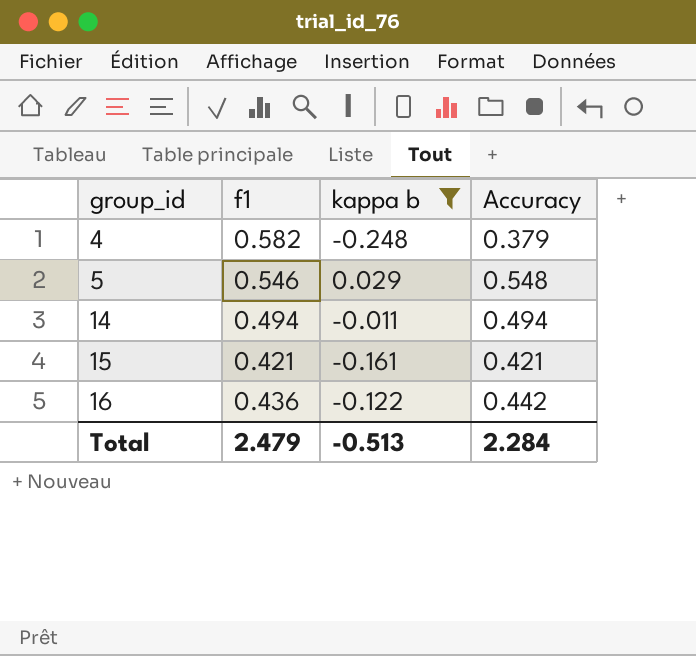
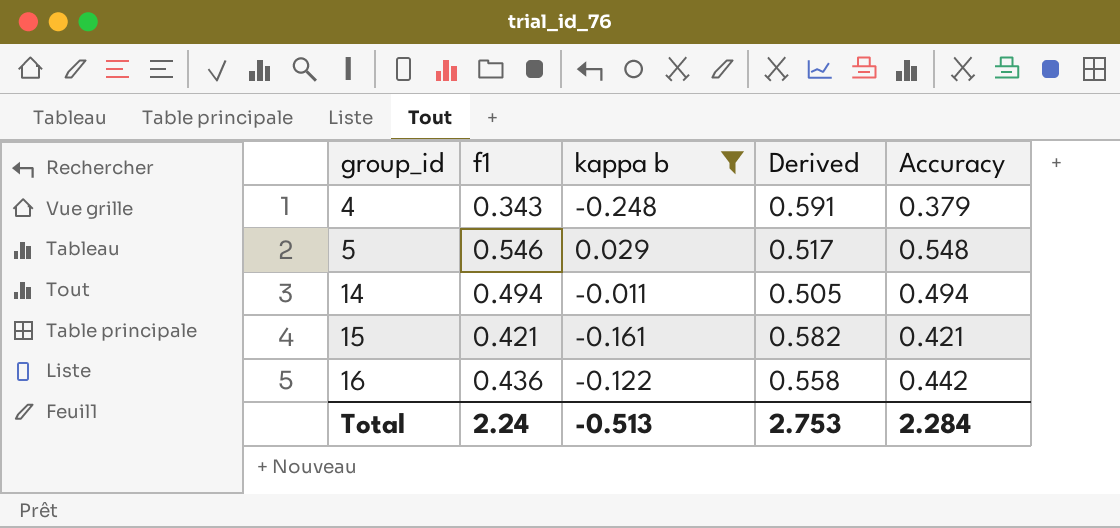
column Derived | formula: none -> [f1] - [kappa b]
4 | f1: 0.582 -> 0.343
Total | f1: 2.479 -> 2.24

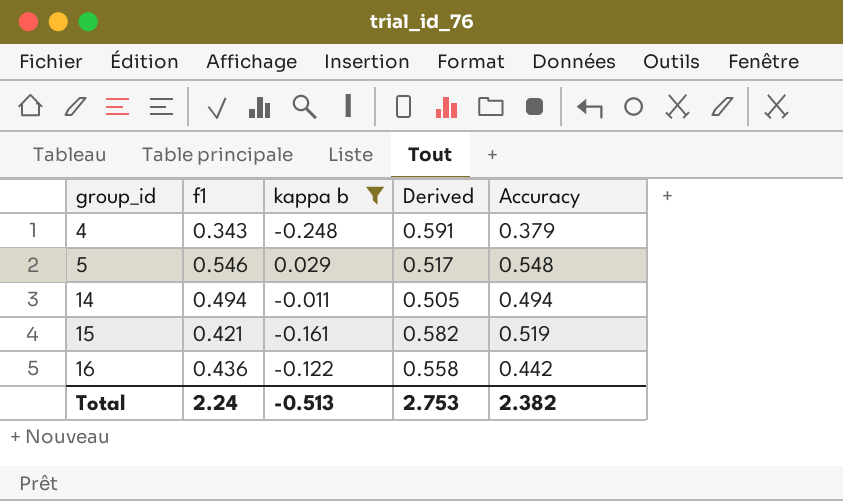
15 | Accuracy: 0.421 -> 0.519
Total | Accuracy: 2.284 -> 2.382

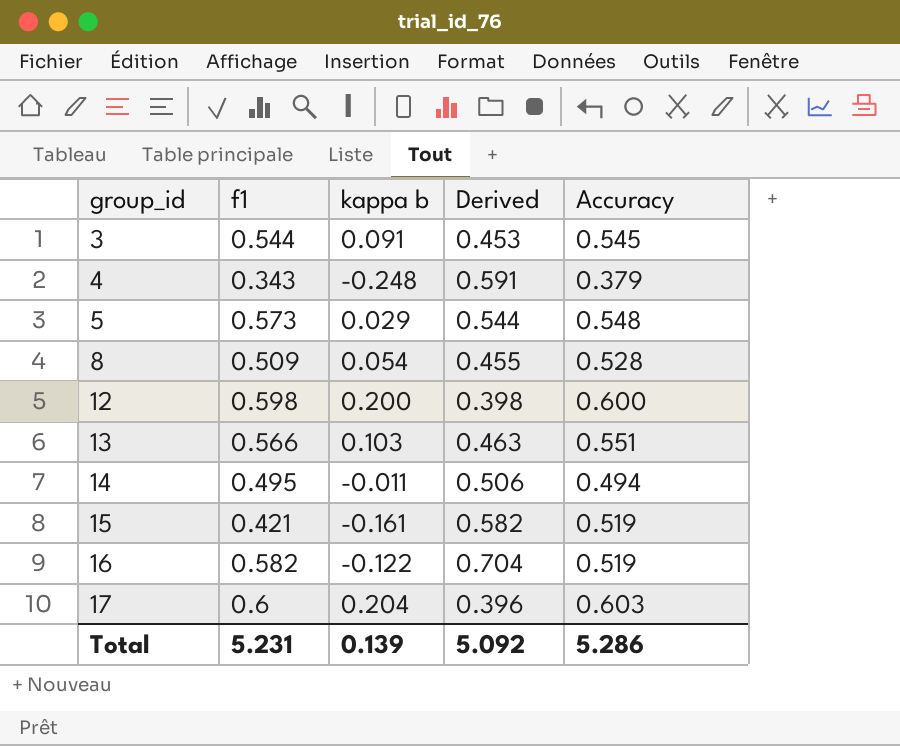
filter: kappa b <= 0.029 -> none
5 | f1: 0.546 -> 0.573
5 | Derived: 0.517 -> 0.544
14 | f1: 0.494 -> 0.495
14 | Derived: 0.505 -> 0.506
16 | f1: 0.436 -> 0.582
16 | Derived: 0.558 -> 0.704
16 | Accuracy: 0.442 -> 0.519
Total | f1: 2.24 -> 5.231
Total | kappa b: -0.513 -> 0.139
Total | Derived: 2.753 -> 5.092
Total | Accuracy: 2.382 -> 5.286

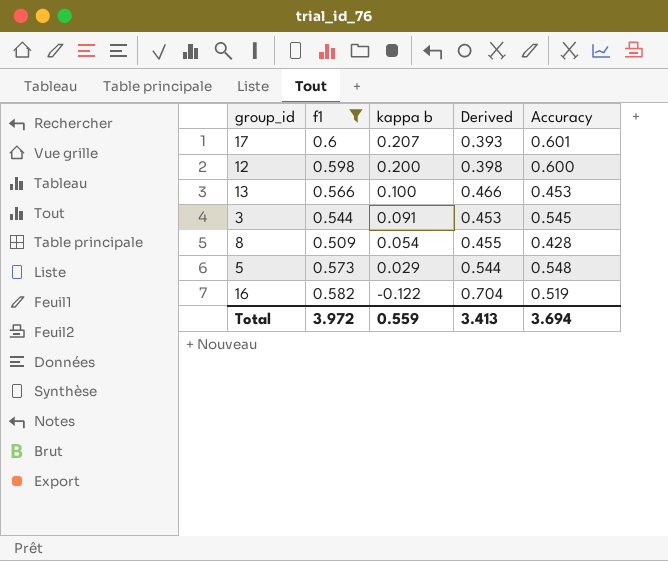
filter: none -> f1 >= 0.509
row order: group_id ascending -> kappa b descending
17 | kappa b: 0.204 -> 0.207
17 | Derived: 0.396 -> 0.393
17 | Accuracy: 0.603 -> 0.601
13 | kappa b: 0.103 -> 0.100
13 | Derived: 0.463 -> 0.466
13 | Accuracy: 0.551 -> 0.453
8 | Accuracy: 0.528 -> 0.428
Total | f1: 5.231 -> 3.972
Total | kappa b: 0.139 -> 0.559
Total | Derived: 5.092 -> 3.413
Total | Accuracy: 5.286 -> 3.694

